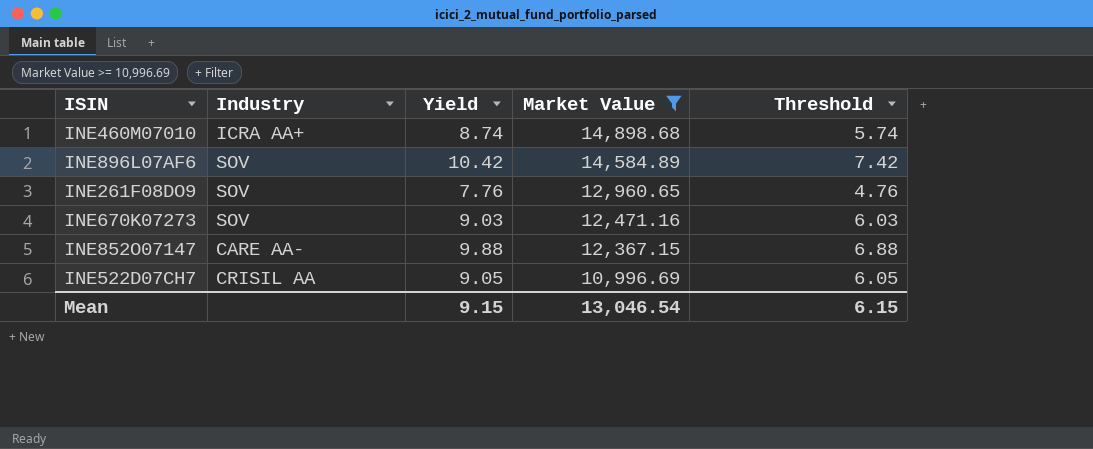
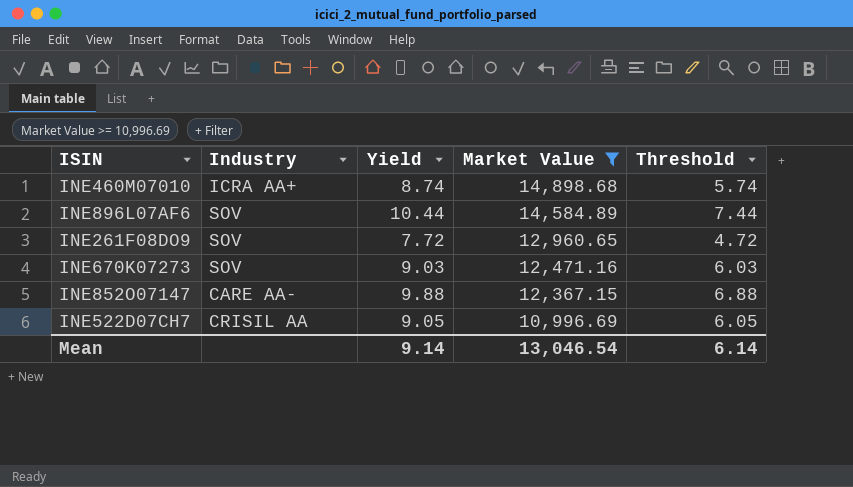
INE896L07AF6 | Yield: 10.42 -> 10.44
INE896L07AF6 | Threshold: 7.42 -> 7.44
INE261F08DO9 | Yield: 7.76 -> 7.72
INE261F08DO9 | Threshold: 4.76 -> 4.72
Mean | Yield: 9.15 -> 9.14
Mean | Threshold: 6.15 -> 6.14

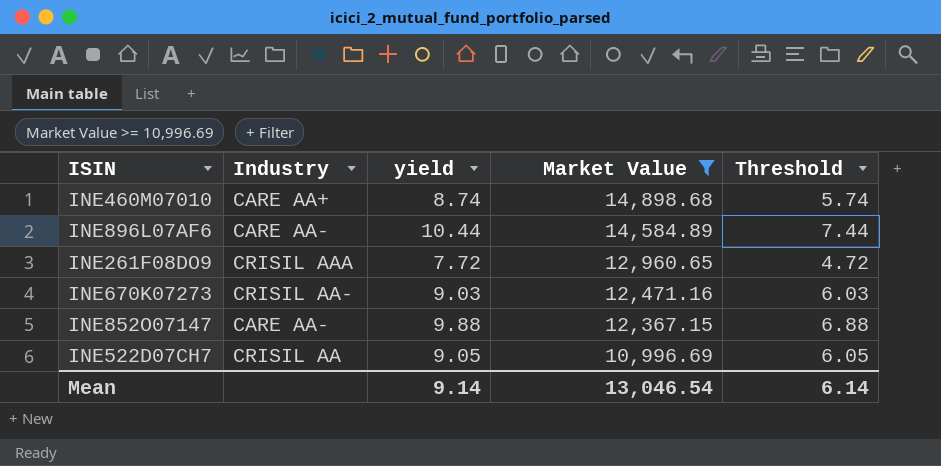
column name: Yield -> yield
INE460M07010 | Industry: ICRA AA+ -> CARE AA+
INE896L07AF6 | Industry: SOV -> CARE AA-
INE261F08DO9 | Industry: SOV -> CRISIL AAA
INE670K07273 | Industry: SOV -> CRISIL AA-

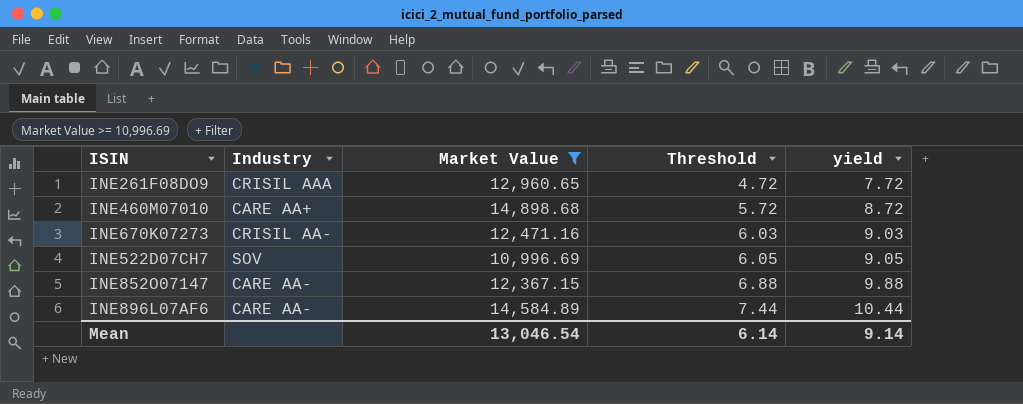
row order: Market Value descending -> Threshold ascending
column yield | position: 3 -> 5
INE460M07010 | Threshold: 5.74 -> 5.72
INE460M07010 | yield: 8.74 -> 8.72
INE522D07CH7 | Industry: CRISIL AA -> SOV

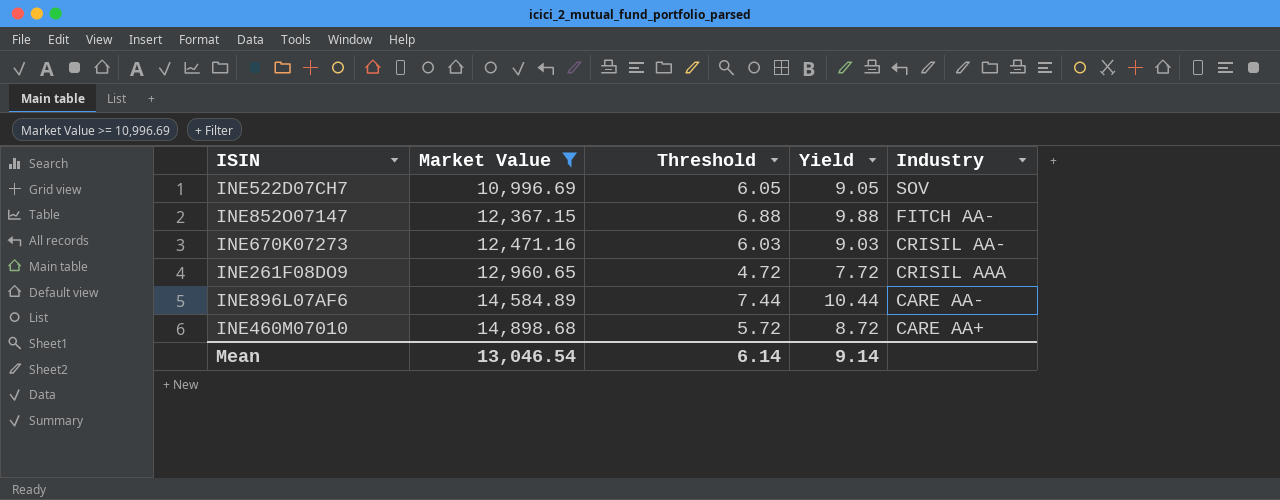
row order: Threshold ascending -> Market Value ascending
column name: yield -> Yield
column Industry | position: 2 -> 5
INE852O07147 | Industry: CARE AA- -> FITCH AA-

